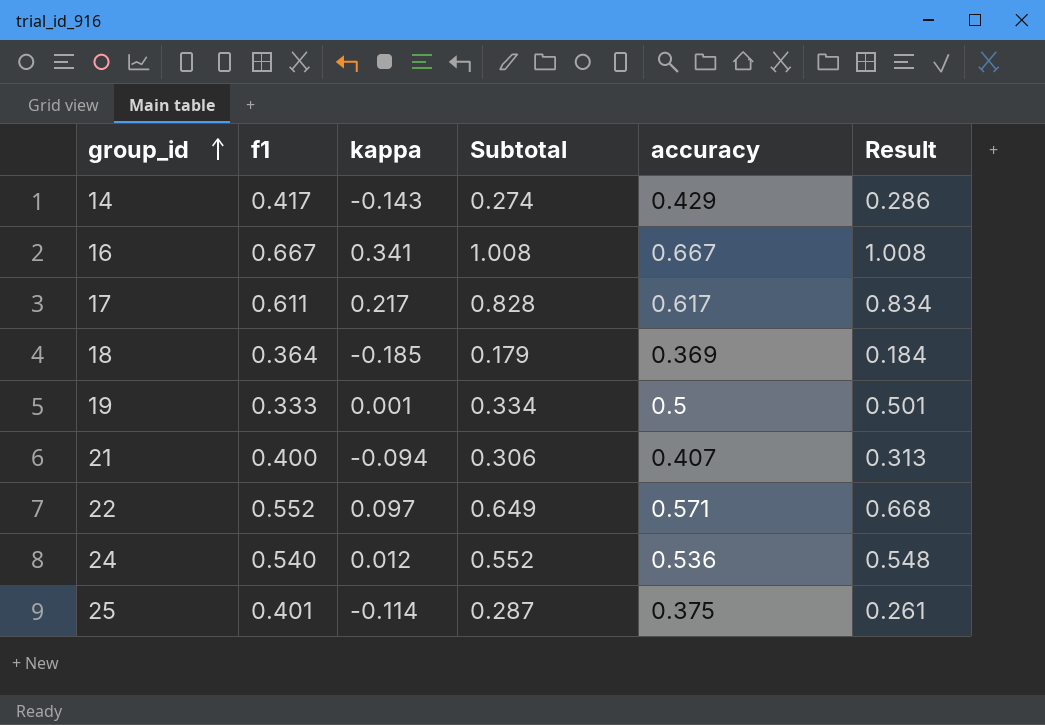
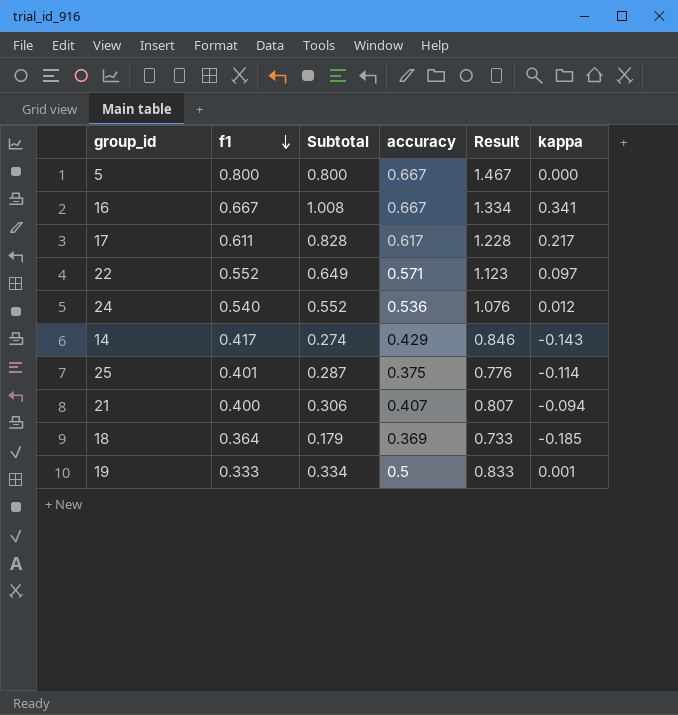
row order: group_id ascending -> f1 descending
column Result | formula: [kappa] + [accuracy] -> [f1] + [accuracy]
column kappa | position: 3 -> 6
row 5: none -> 0.800 | 0.800 | 0.667 | 1.467 | 0.000

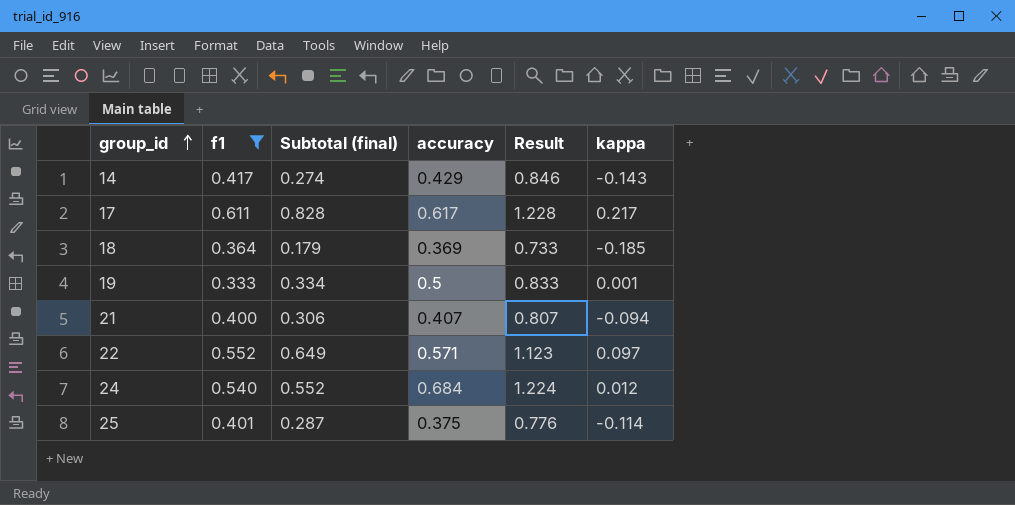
filter: none -> f1 <= 0.611
row order: f1 descending -> group_id ascending
column name: Subtotal -> Subtotal (final)
24 | accuracy: 0.536 -> 0.684
24 | Result: 1.076 -> 1.224

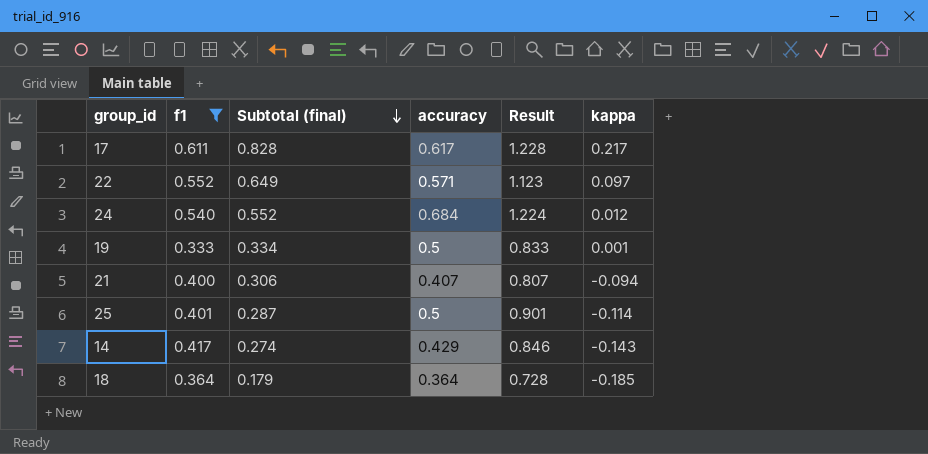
row order: group_id ascending -> Subtotal (final) descending
25 | accuracy: 0.375 -> 0.5
25 | Result: 0.776 -> 0.901
18 | accuracy: 0.369 -> 0.364
18 | Result: 0.733 -> 0.728

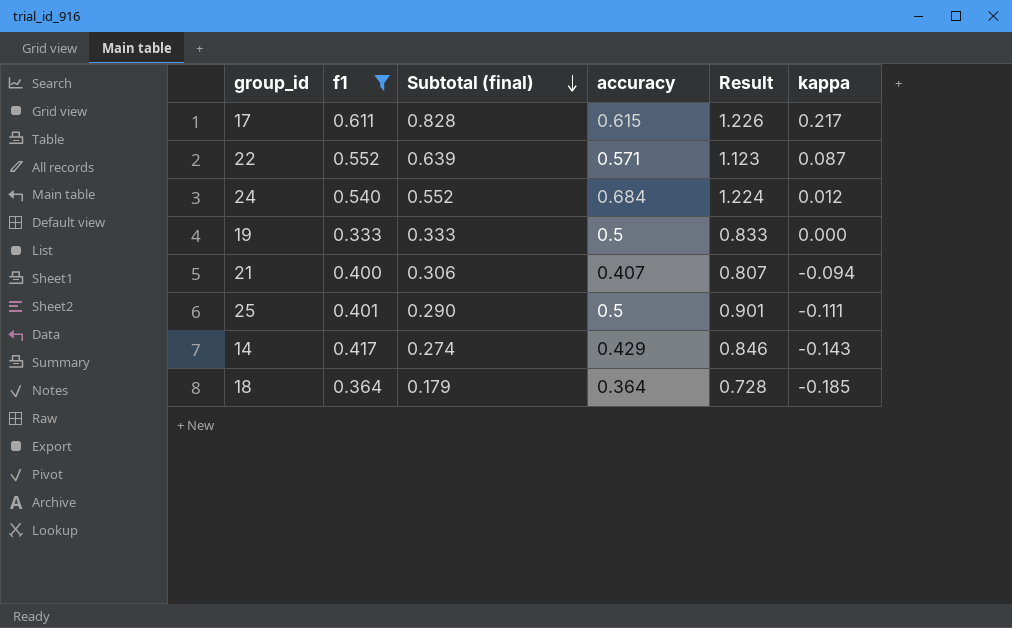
17 | accuracy: 0.617 -> 0.615
17 | Result: 1.228 -> 1.226
22 | Subtotal (final): 0.649 -> 0.639
22 | kappa: 0.097 -> 0.087
19 | Subtotal (final): 0.334 -> 0.333
19 | kappa: 0.001 -> 0.000
25 | Subtotal (final): 0.287 -> 0.290
25 | kappa: -0.114 -> -0.111

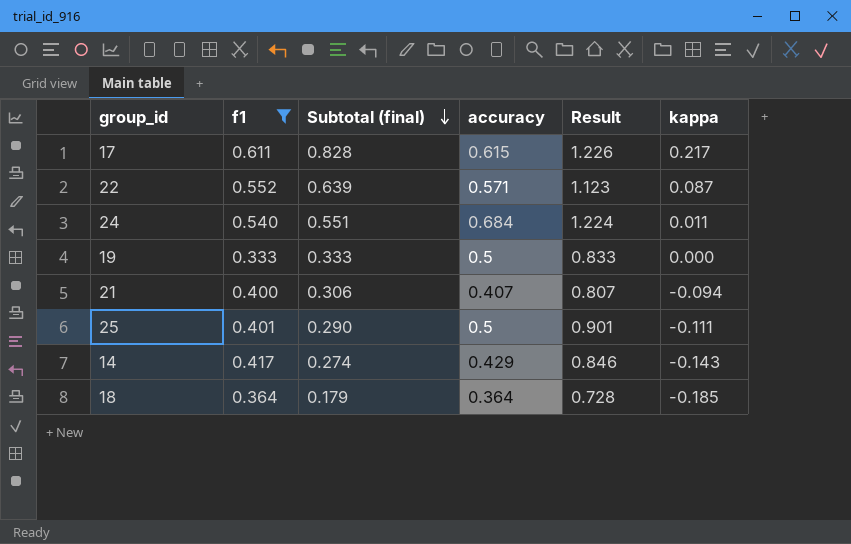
24 | Subtotal (final): 0.552 -> 0.551
24 | kappa: 0.012 -> 0.011

